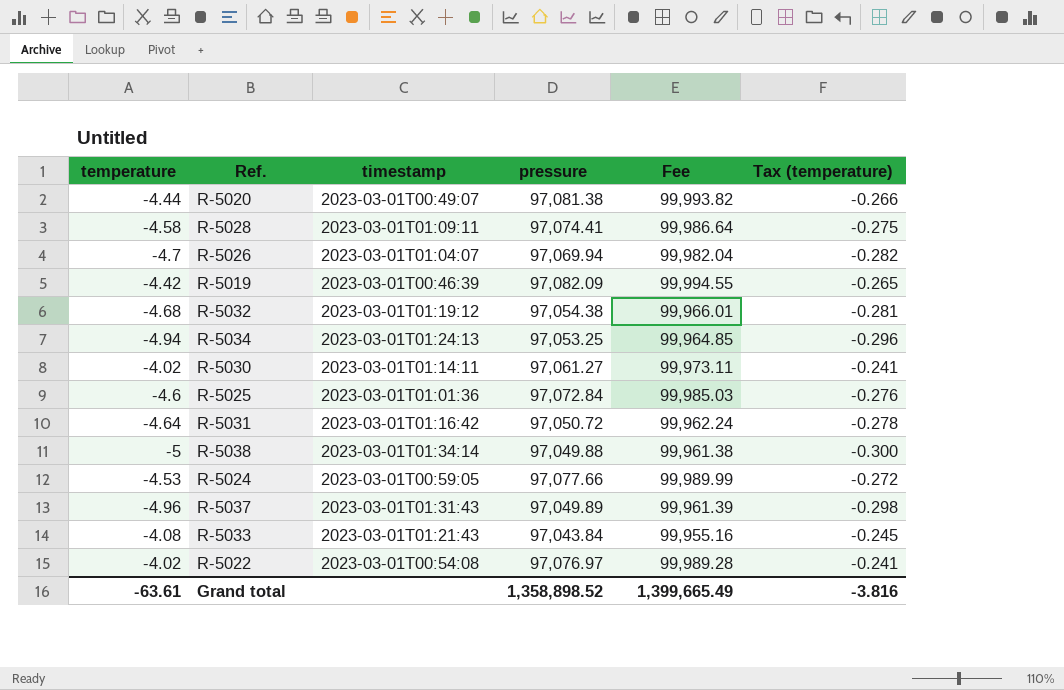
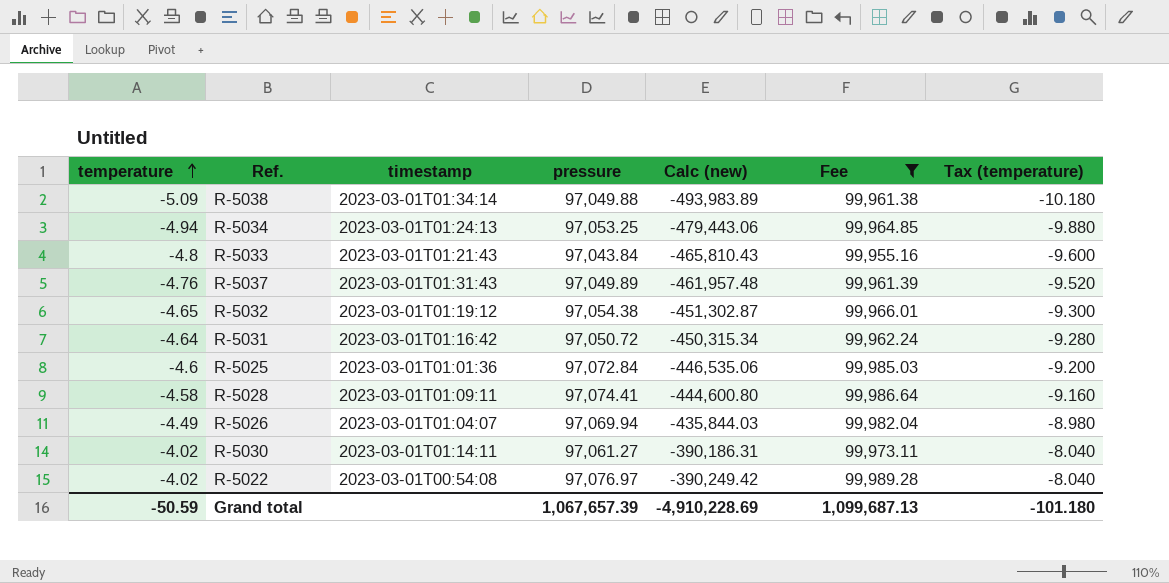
filter: none -> Fee <= 99,989.28
row order: none -> temperature ascending
column Calc (new) | formula: none -> [temperature] * [pressure]
column Tax (temperature) | formula: [temperature] * 0.06 -> [temperature] * 2
R-5038 | temperature: -5 -> -5.09
R-5033 | temperature: -4.08 -> -4.8
R-5037 | temperature: -4.96 -> -4.76
R-5032 | temperature: -4.68 -> -4.65
R-5026 | temperature: -4.7 -> -4.49
Grand total | temperature: -63.61 -> -50.59
Grand total | pressure: 1,358,898.52 -> 1,067,657.39
Grand total | Fee: 1,399,665.49 -> 1,099,687.13
Grand total | Tax (temperature): -3.816 -> -101.180

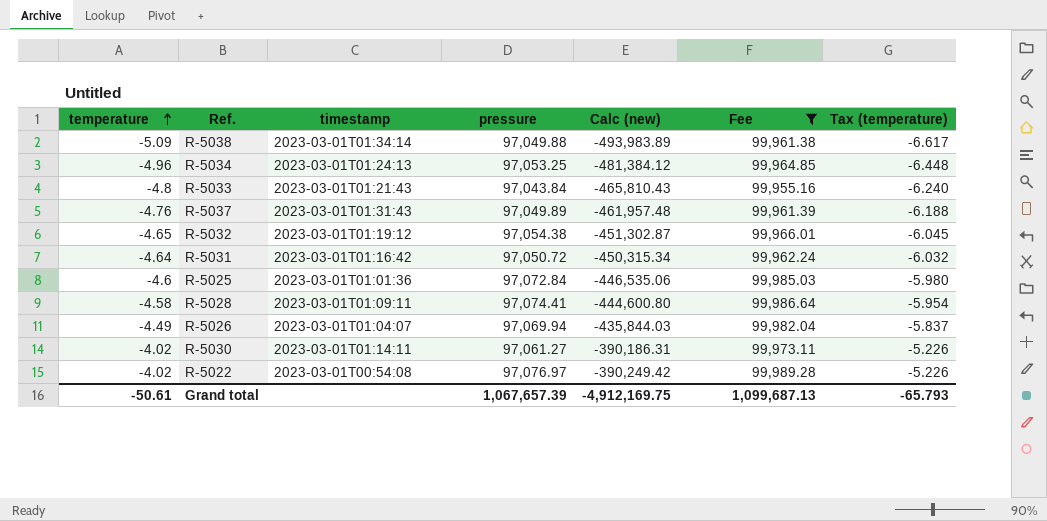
column Tax (temperature) | formula: [temperature] * 2 -> [temperature] * 1.3
R-5034 | temperature: -4.94 -> -4.96
R-5034 | Calc (new): -479,443.06 -> -481,384.12
Grand total | temperature: -50.59 -> -50.61
Grand total | Calc (new): -4,910,228.69 -> -4,912,169.75
Grand total | Tax (temperature): -101.180 -> -65.793

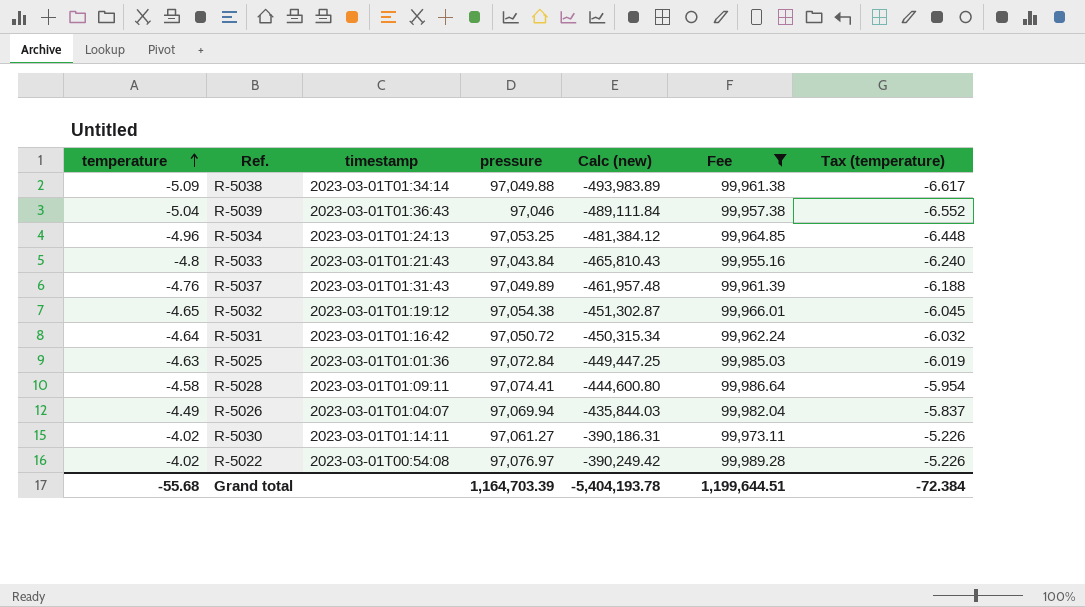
row R-5039: none -> -5.04 | 2023-03-01T01:36:43 | 97,046 | -489,111.84 | 99,957.38 | -6.552
R-5025 | temperature: -4.6 -> -4.63
R-5025 | Calc (new): -446,535.06 -> -449,447.25
R-5025 | Tax (temperature): -5.980 -> -6.019
Grand total | temperature: -50.61 -> -55.68
Grand total | pressure: 1,067,657.39 -> 1,164,703.39
Grand total | Calc (new): -4,912,169.75 -> -5,404,193.78
Grand total | Fee: 1,099,687.13 -> 1,199,644.51
Grand total | Tax (temperature): -65.793 -> -72.384

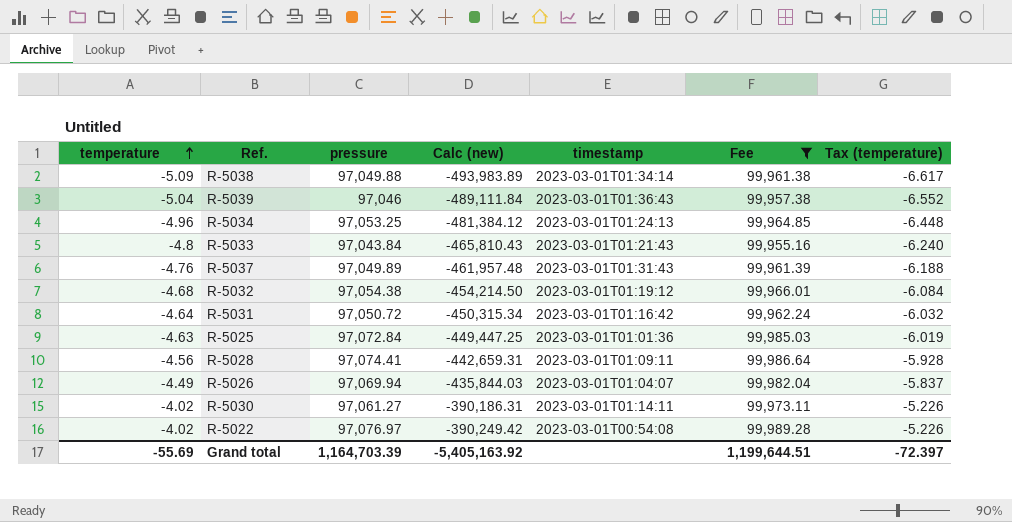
column timestamp | position: 3 -> 5
R-5032 | temperature: -4.65 -> -4.68
R-5032 | Calc (new): -451,302.87 -> -454,214.50
R-5032 | Tax (temperature): -6.045 -> -6.084
R-5028 | temperature: -4.58 -> -4.56
R-5028 | Calc (new): -444,600.80 -> -442,659.31
R-5028 | Tax (temperature): -5.954 -> -5.928
Grand total | temperature: -55.68 -> -55.69
Grand total | Calc (new): -5,404,193.78 -> -5,405,163.92
Grand total | Tax (temperature): -72.384 -> -72.397

